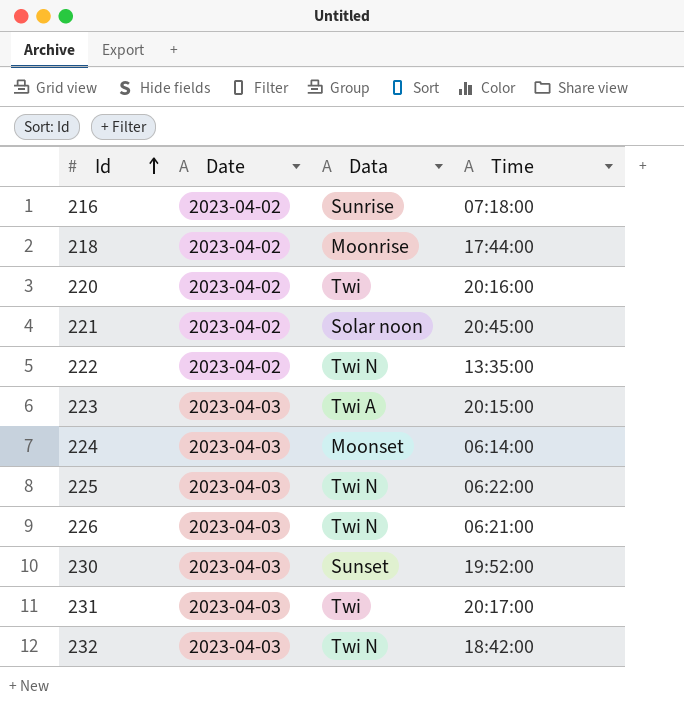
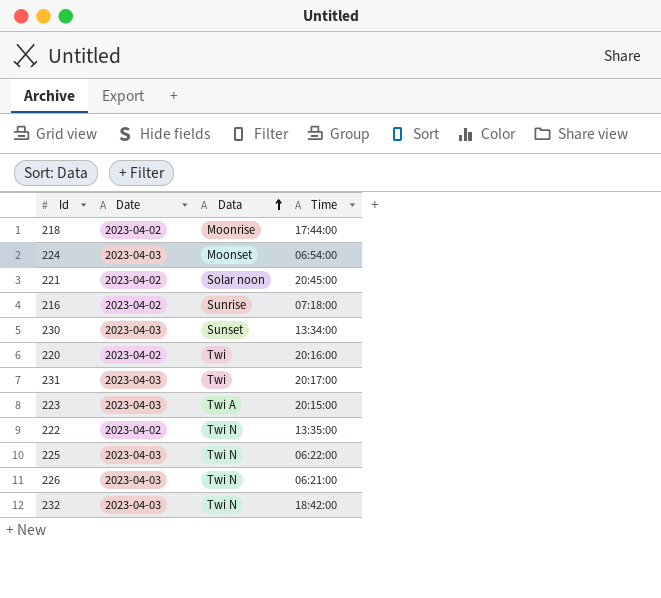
row order: Id ascending -> Data ascending
224 | Time: 06:14:00 -> 06:54:00
230 | Time: 19:52:00 -> 13:34:00

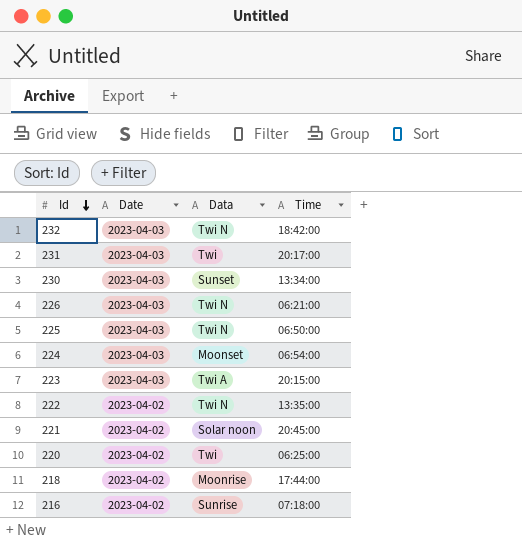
row order: Data ascending -> Id descending
225 | Time: 06:22:00 -> 06:50:00
220 | Time: 20:16:00 -> 06:25:00

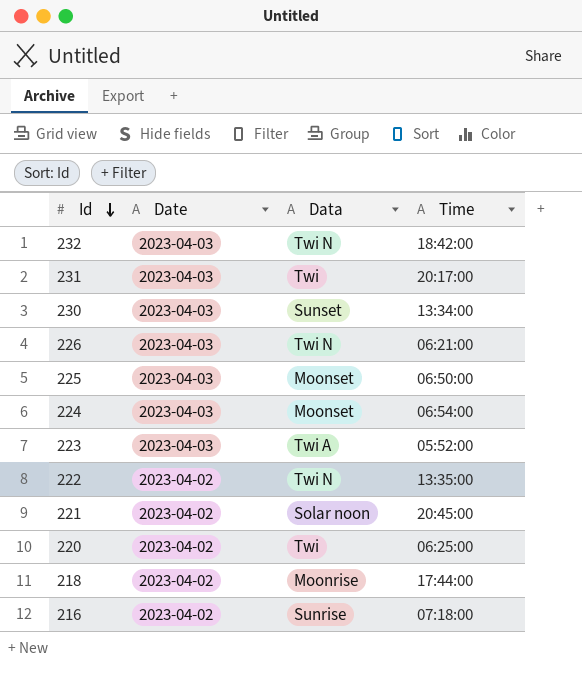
225 | Data: Twi N -> Moonset
223 | Time: 20:15:00 -> 05:52:00

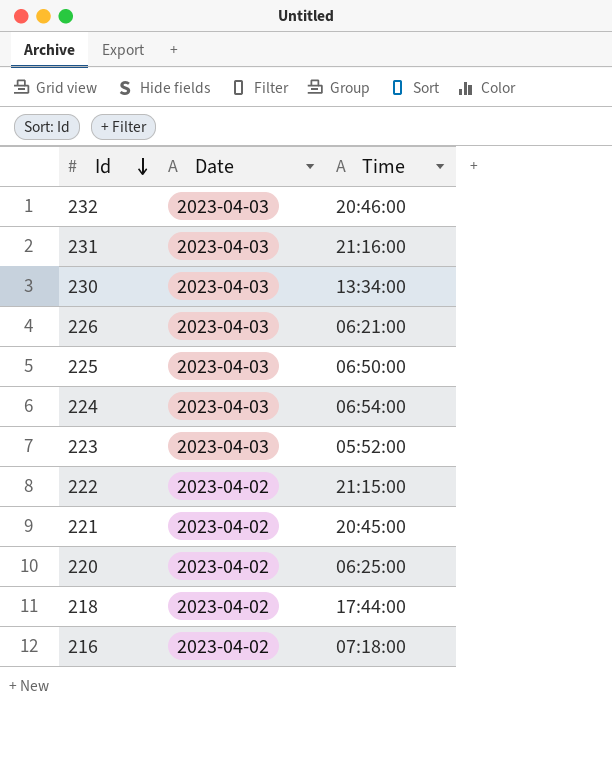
column Data | position: 3 -> none
232 | Time: 18:42:00 -> 20:46:00
231 | Time: 20:17:00 -> 21:16:00
222 | Time: 13:35:00 -> 21:15:00

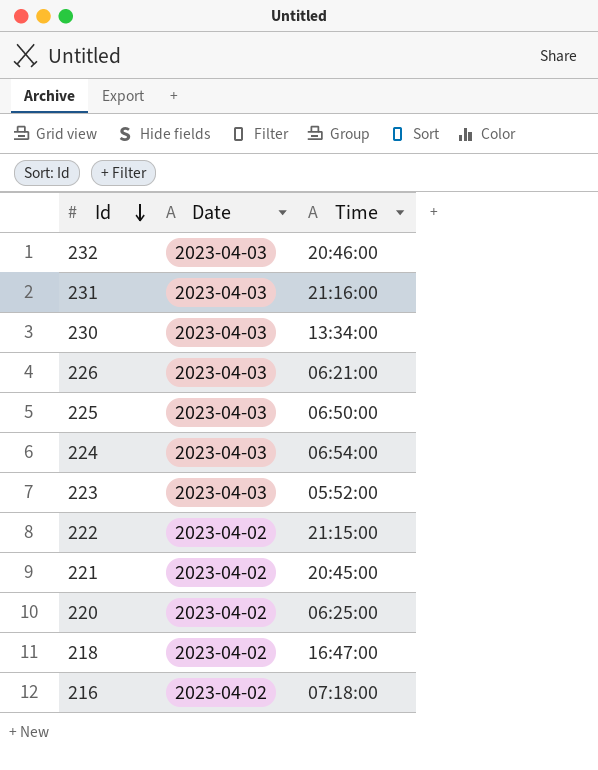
218 | Time: 17:44:00 -> 16:47:00

